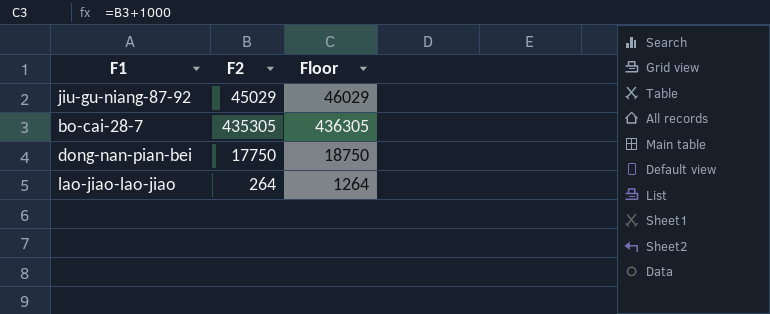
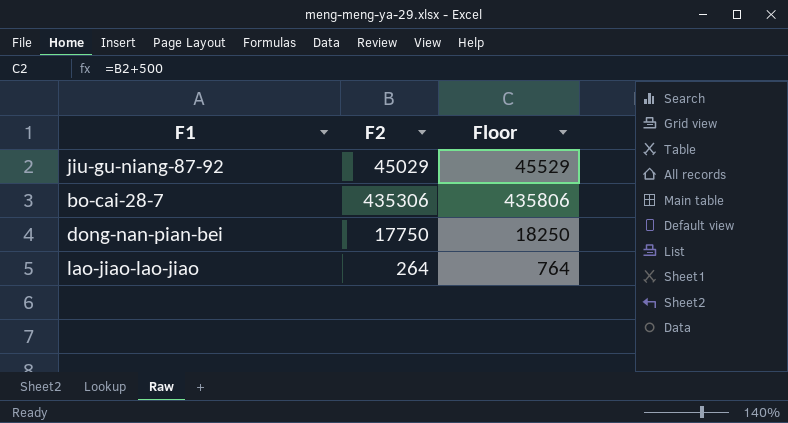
column Floor | formula: [F2] + 1000 -> [F2] + 500
bo-cai-28-7 | F2: 435305 -> 435306

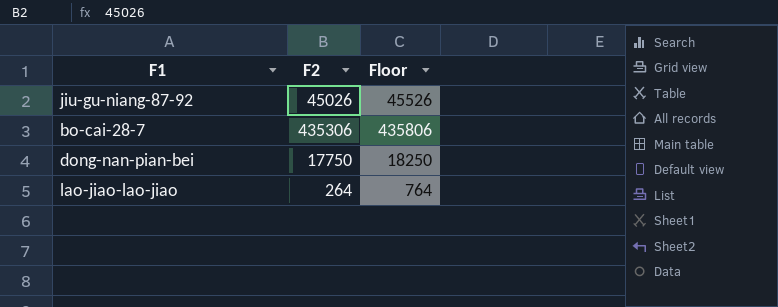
jiu-gu-niang-87-92 | F2: 45029 -> 45026
jiu-gu-niang-87-92 | Floor: 45529 -> 45526

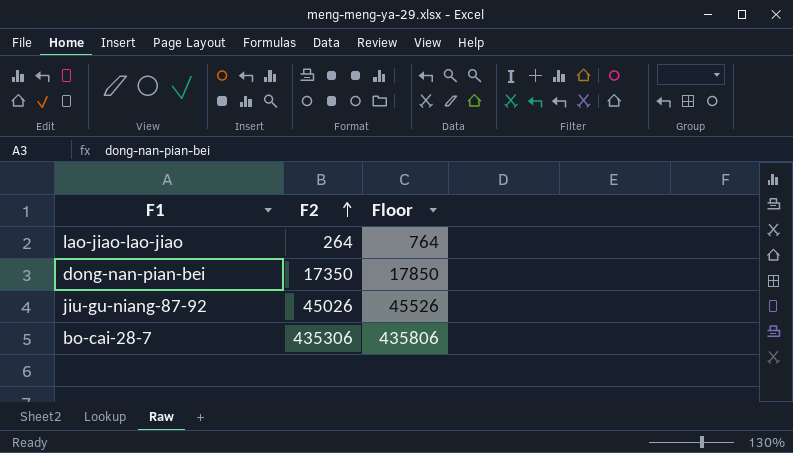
row order: none -> F2 ascending
dong-nan-pian-bei | F2: 17750 -> 17350
dong-nan-pian-bei | Floor: 18250 -> 17850

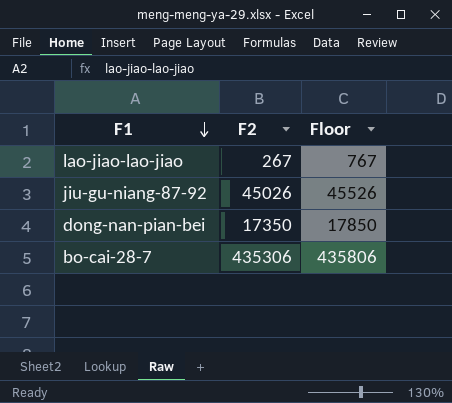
row order: F2 ascending -> F1 descending
lao-jiao-lao-jiao | F2: 264 -> 267
lao-jiao-lao-jiao | Floor: 764 -> 767

